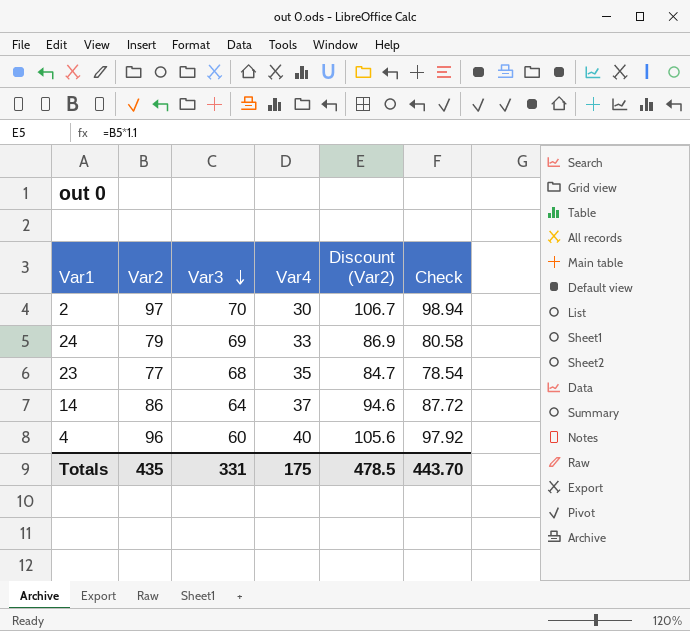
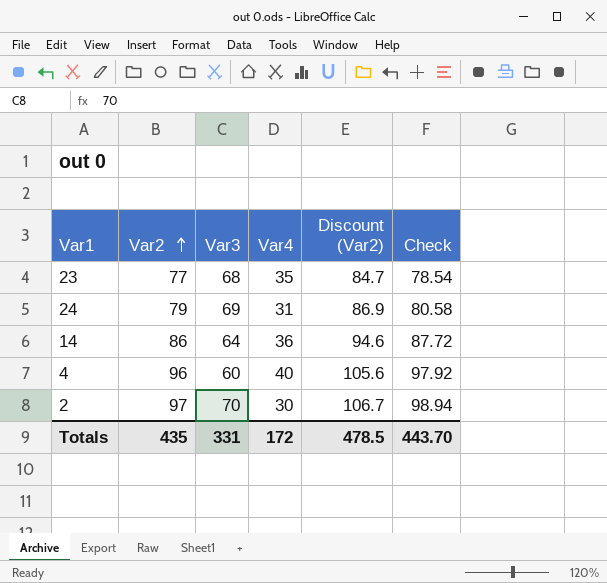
row order: Var3 descending -> Var2 ascending
24 | Var4: 33 -> 31
14 | Var4: 37 -> 36
Totals | Var4: 175 -> 172

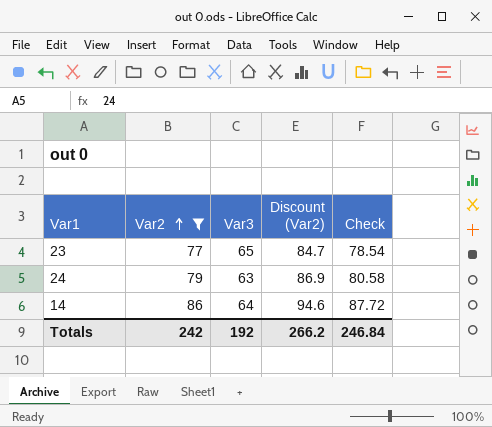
filter: none -> Var2 <= 86
column Var4 | position: 4 -> none
23 | Var3: 68 -> 65
24 | Var3: 69 -> 63
Totals | Var2: 435 -> 242
Totals | Var3: 331 -> 192
Totals | Discount (Var2): 478.5 -> 266.2
Totals | Check: 443.70 -> 246.84

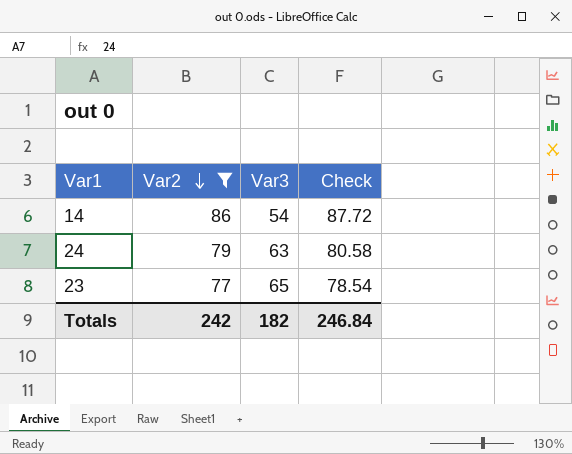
row order: Var2 ascending -> Var2 descending
column Discount (Var2) | formula: [Var2] * 1.1 -> none
14 | Var3: 64 -> 54
Totals | Var3: 192 -> 182

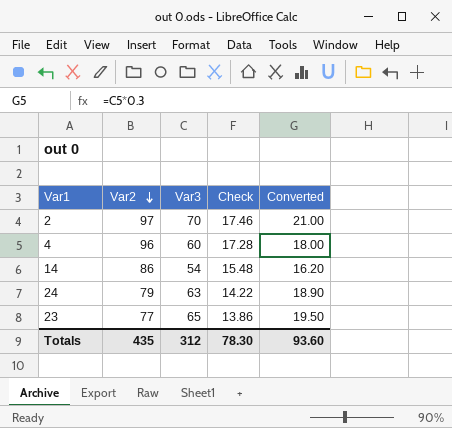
filter: Var2 <= 86 -> none
column Check | formula: [Var2] * 1.02 -> [Var2] * 0.18
column Converted | formula: none -> [Var3] * 0.3
Totals | Var2: 242 -> 435
Totals | Var3: 182 -> 312
Totals | Check: 246.84 -> 78.30

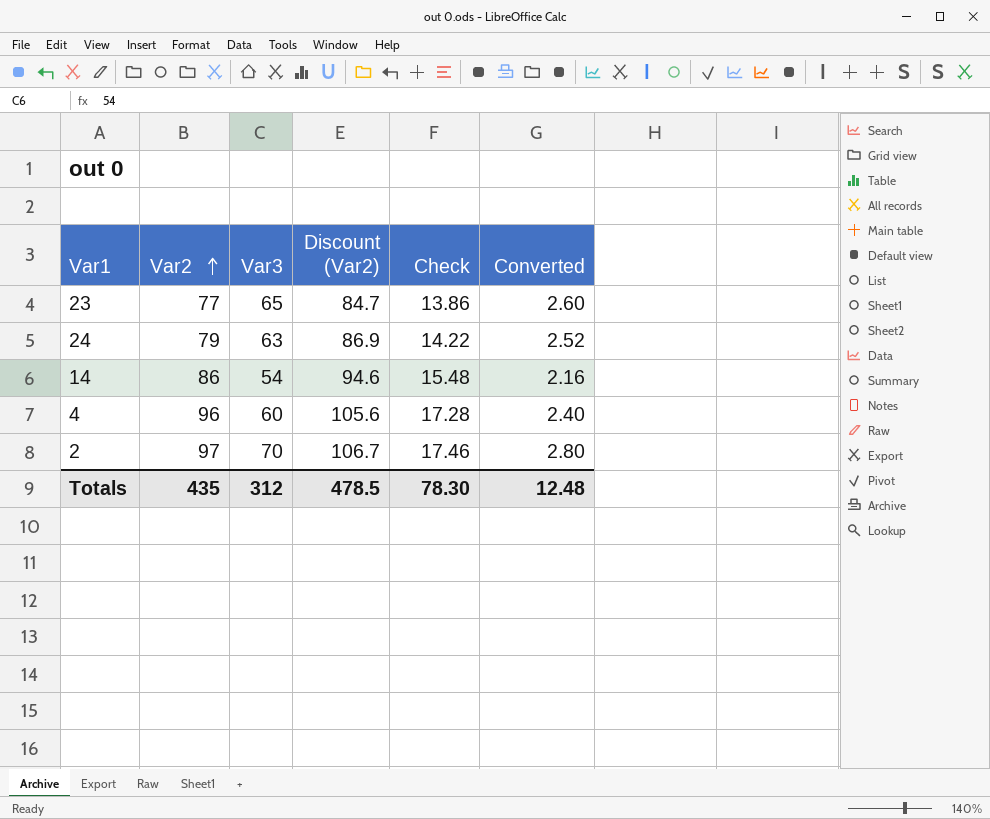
row order: Var2 descending -> Var2 ascending
column Discount (Var2) | formula: none -> [Var2] * 1.1
column Converted | formula: [Var3] * 0.3 -> [Var3] * 0.04
Totals | Converted: 93.60 -> 12.48

